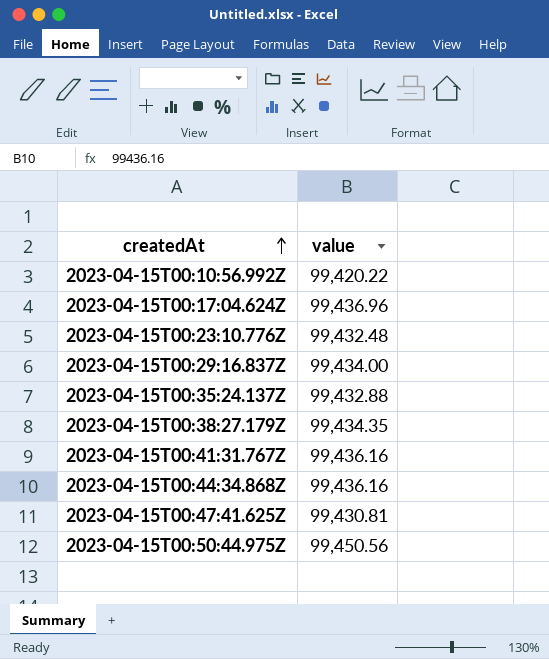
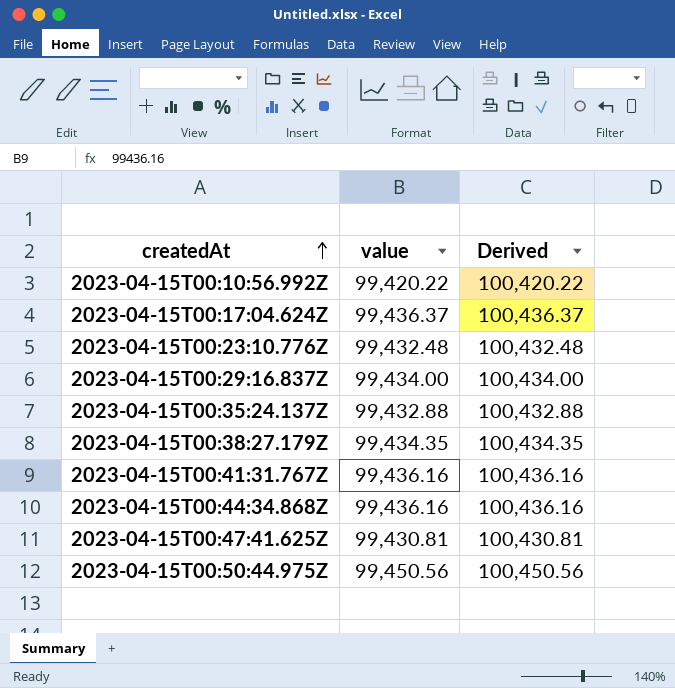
column Derived | formula: none -> [value] + 1000
2023-04-15T00:17:04.624Z | value: 99,436.96 -> 99,436.37

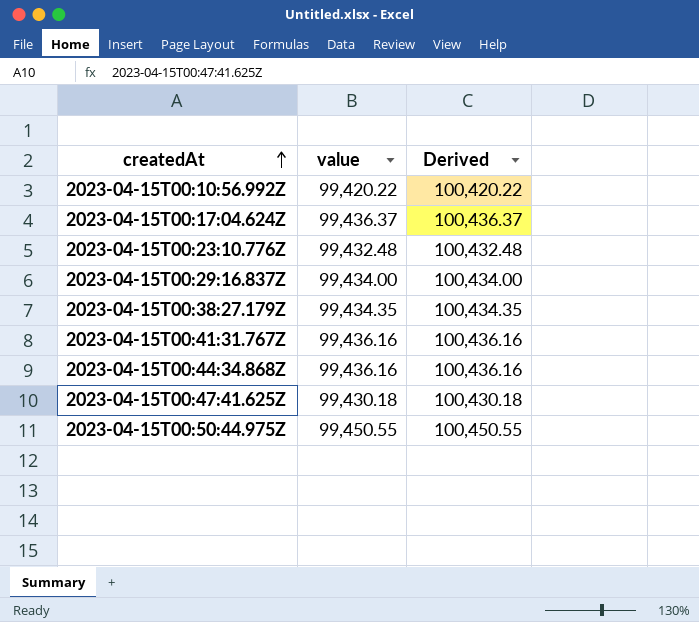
row 2023-04-15T00:35:24.137Z: 99,432.88 | 100,432.88 -> none
2023-04-15T00:47:41.625Z | value: 99,430.81 -> 99,430.18
2023-04-15T00:47:41.625Z | Derived: 100,430.81 -> 100,430.18
2023-04-15T00:50:44.975Z | value: 99,450.56 -> 99,450.55
2023-04-15T00:50:44.975Z | Derived: 100,450.56 -> 100,450.55

